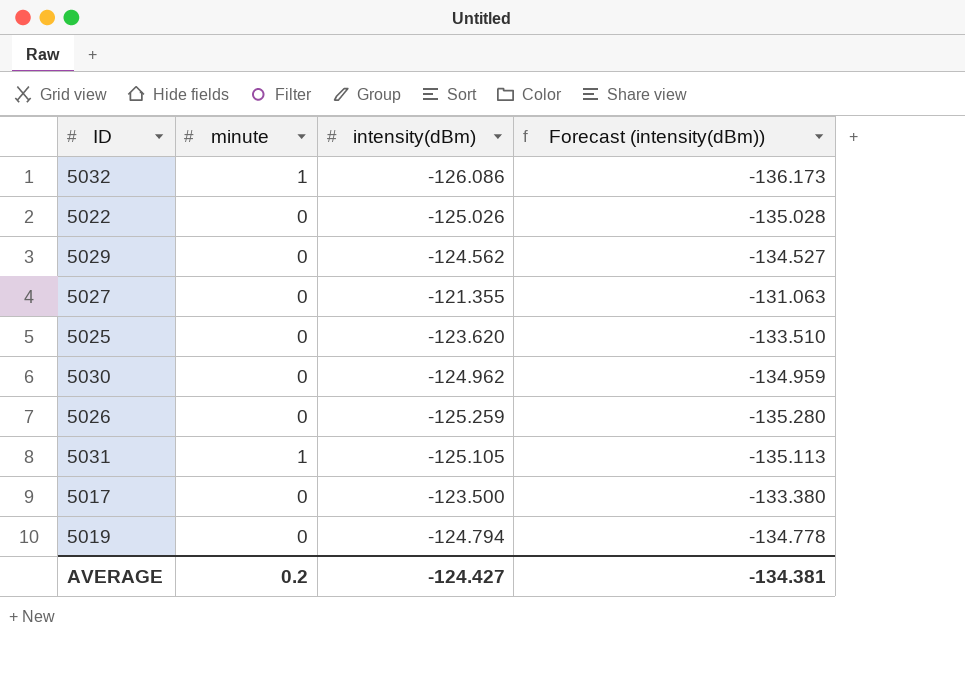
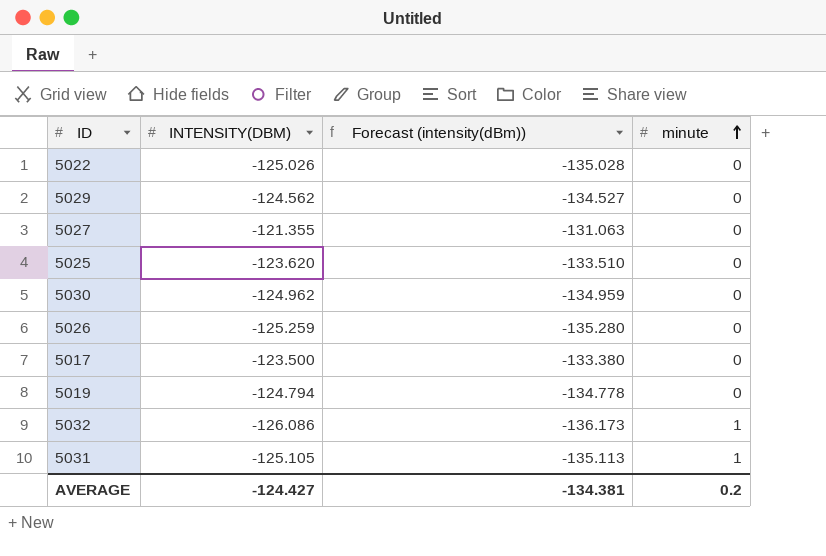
row order: none -> minute ascending
column name: intensity(dBm) -> INTENSITY(DBM)
column minute | position: 2 -> 4

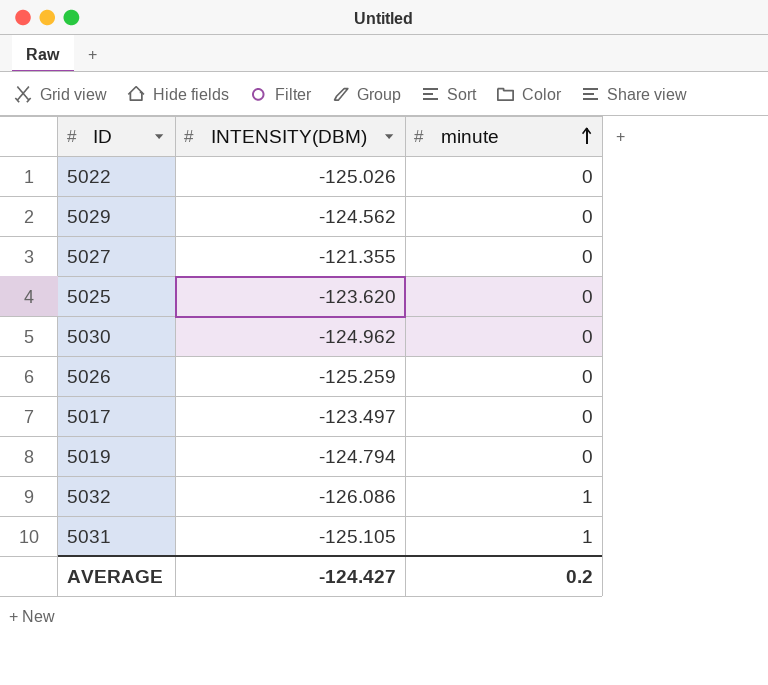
column Forecast (intensity(dBm)) | formula: [INTENSITY(DBM)] * 1.08 -> none
5017 | INTENSITY(DBM): -123.500 -> -123.497

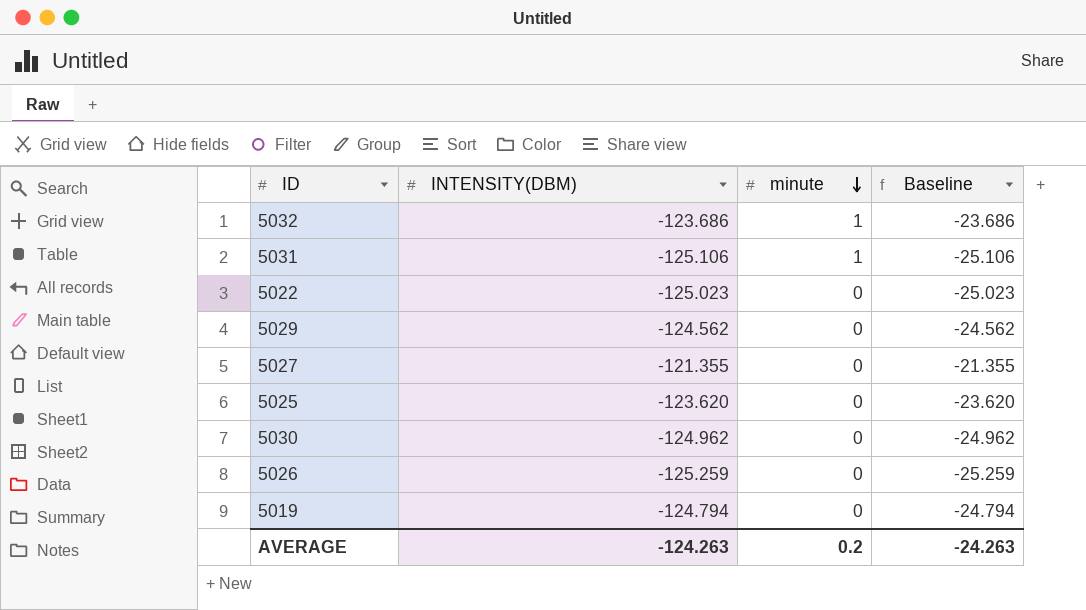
row order: minute ascending -> minute descending
column Baseline | formula: none -> [INTENSITY(DBM)] + 100
row 5017: -123.497 | 0 -> none
5032 | INTENSITY(DBM): -126.086 -> -123.686
5031 | INTENSITY(DBM): -125.105 -> -125.106
5022 | INTENSITY(DBM): -125.026 -> -125.023
AVERAGE | INTENSITY(DBM): -124.427 -> -124.263

